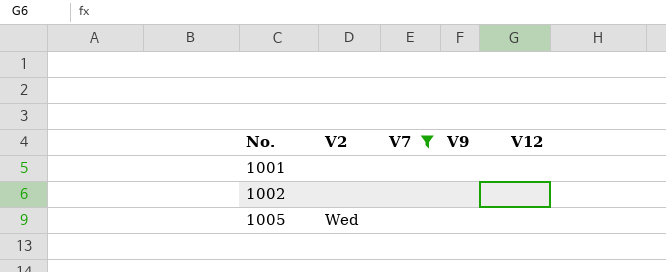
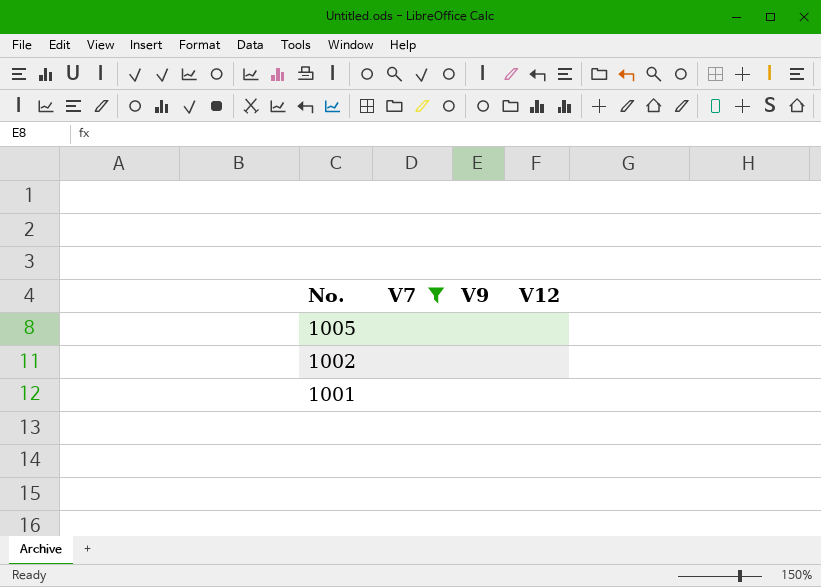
row order: No. ascending -> No. descending
column V2 | position: 2 -> none

